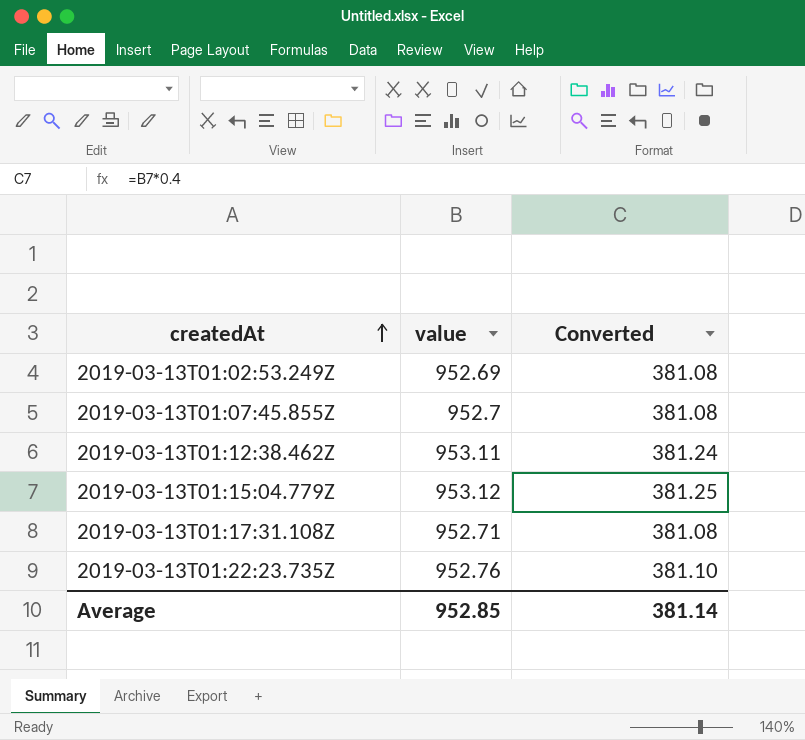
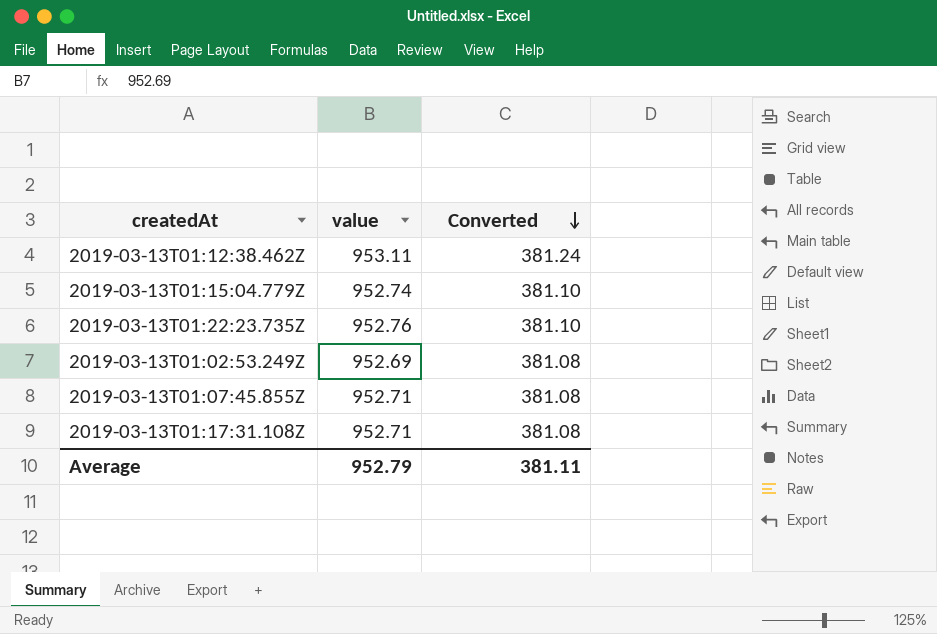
row order: createdAt ascending -> Converted descending
2019-03-13T01:15:04.779Z | value: 953.12 -> 952.74
2019-03-13T01:15:04.779Z | Converted: 381.25 -> 381.10
2019-03-13T01:07:45.855Z | value: 952.7 -> 952.71
Average | value: 952.85 -> 952.79
Average | Converted: 381.14 -> 381.11

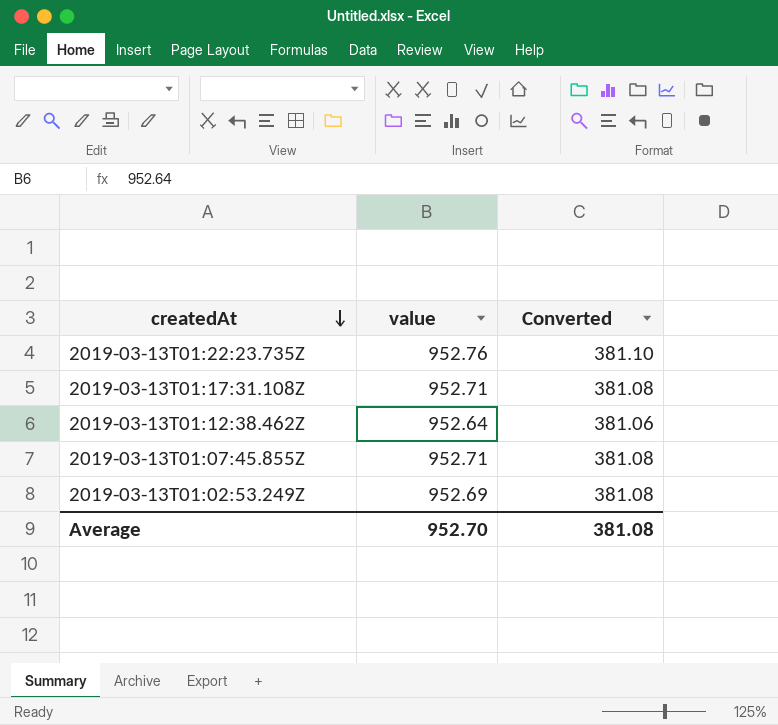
row order: Converted descending -> createdAt descending
row 2019-03-13T01:15:04.779Z: 952.74 | 381.10 -> none
2019-03-13T01:12:38.462Z | value: 953.11 -> 952.64
2019-03-13T01:12:38.462Z | Converted: 381.24 -> 381.06
Average | value: 952.79 -> 952.70
Average | Converted: 381.11 -> 381.08

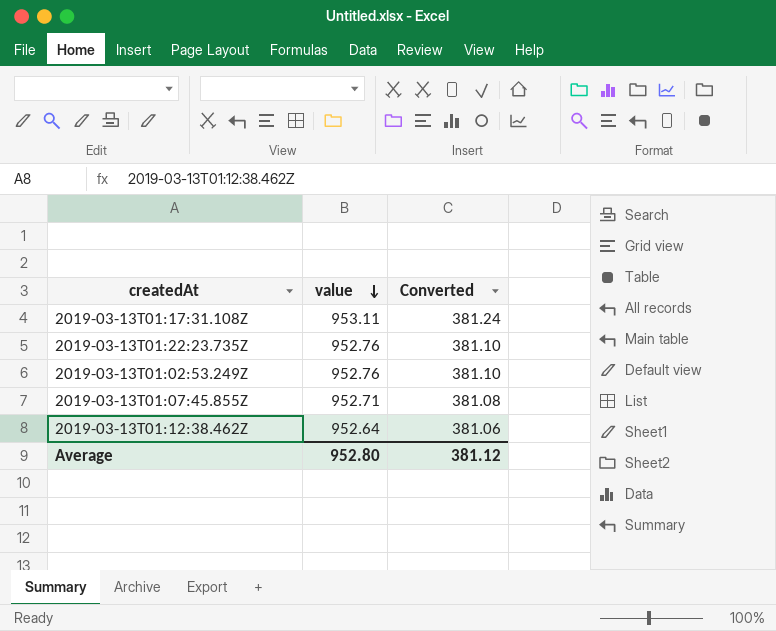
row order: createdAt descending -> value descending
2019-03-13T01:17:31.108Z | value: 952.71 -> 953.11
2019-03-13T01:17:31.108Z | Converted: 381.08 -> 381.24
2019-03-13T01:02:53.249Z | value: 952.69 -> 952.76
2019-03-13T01:02:53.249Z | Converted: 381.08 -> 381.10
Average | value: 952.70 -> 952.80
Average | Converted: 381.08 -> 381.12

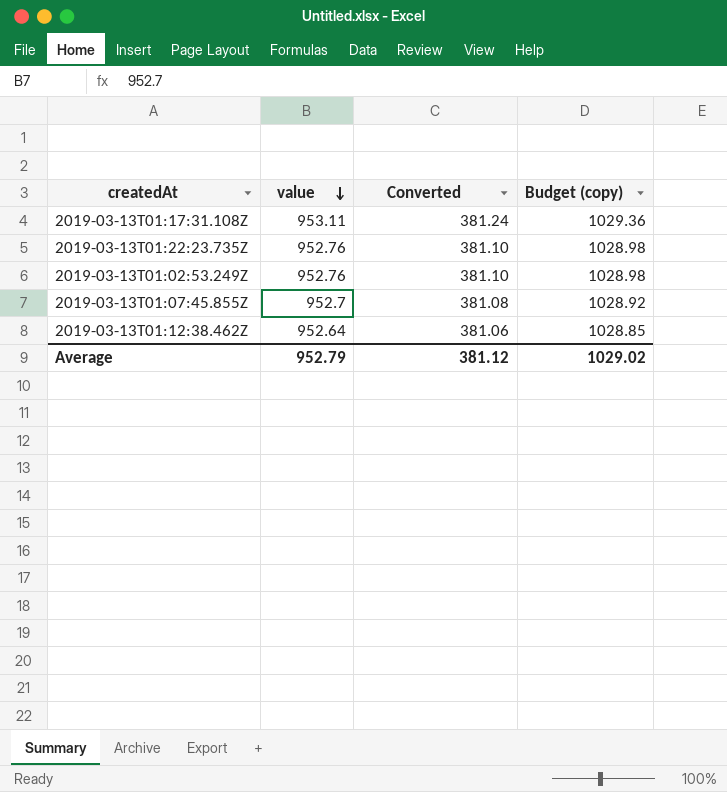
column Budget (copy) | formula: none -> [value] * 1.08
2019-03-13T01:07:45.855Z | value: 952.71 -> 952.7
Average | value: 952.80 -> 952.79

